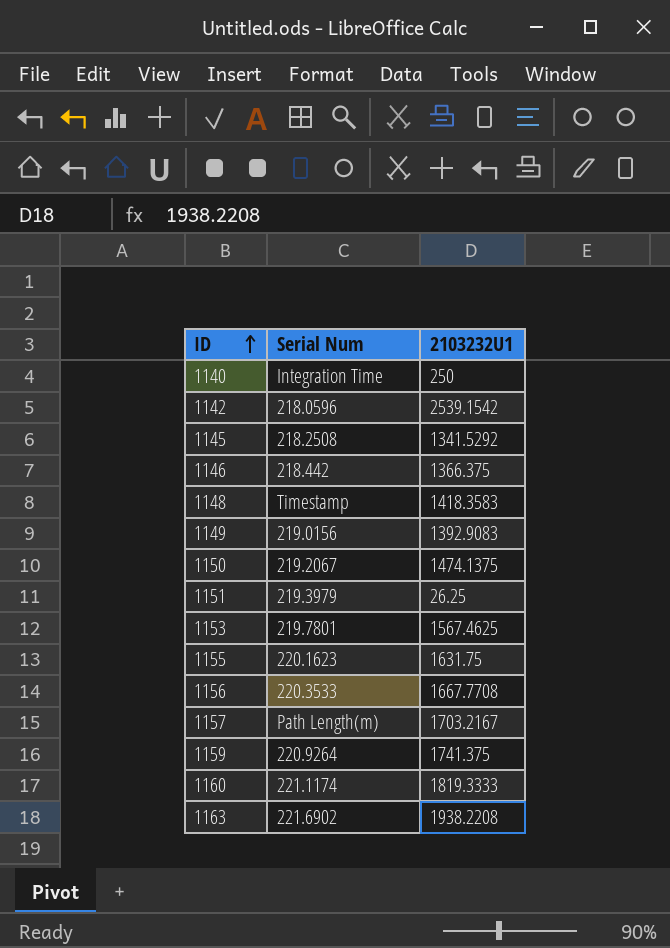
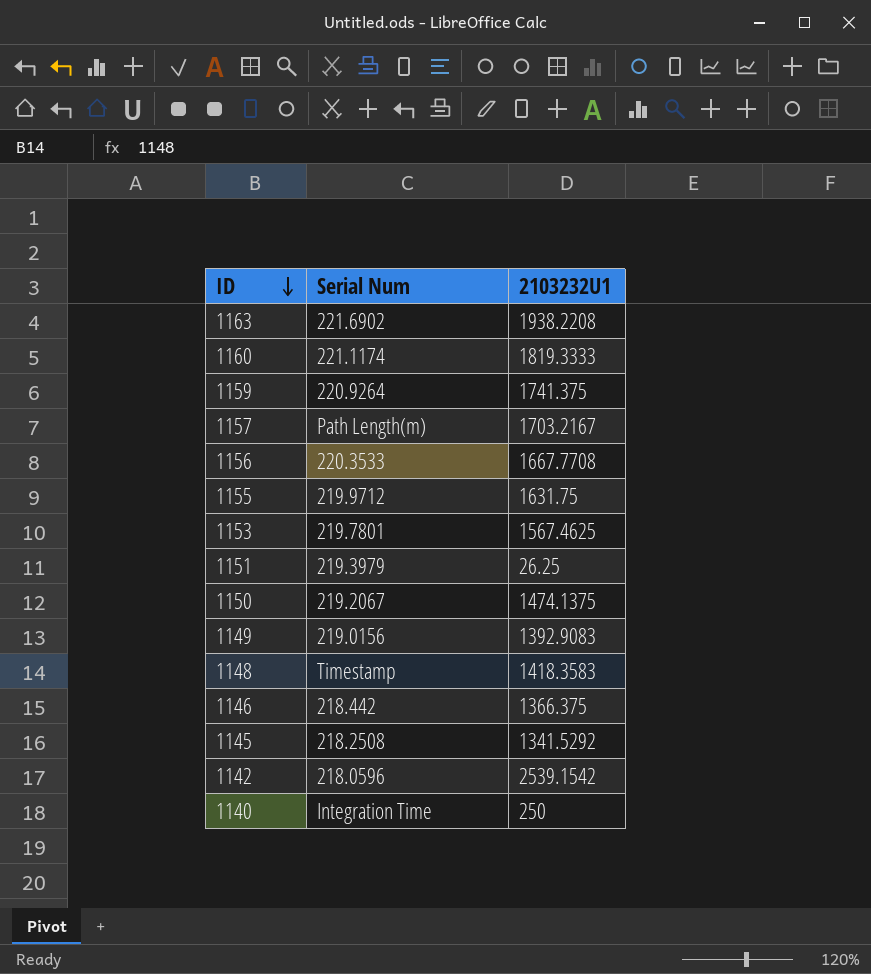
row order: ID ascending -> ID descending
1155 | Serial Num: 220.1623 -> 219.9712

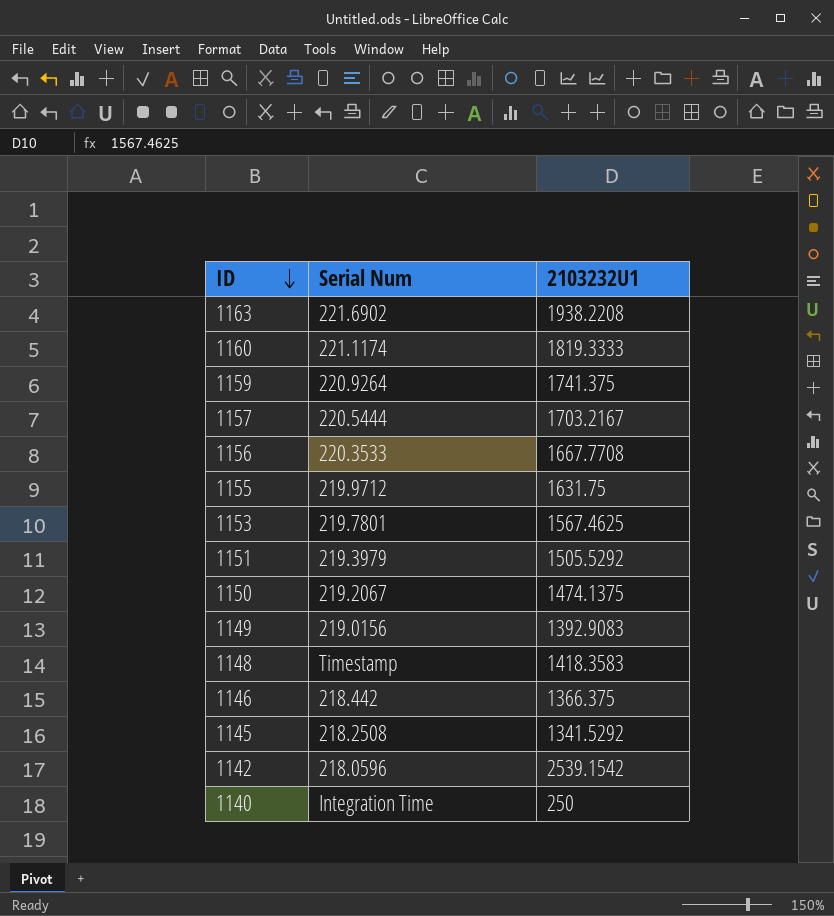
1157 | Serial Num: Path Length(m) -> 220.5444
1151 | 2103232U1: 26.25 -> 1505.5292

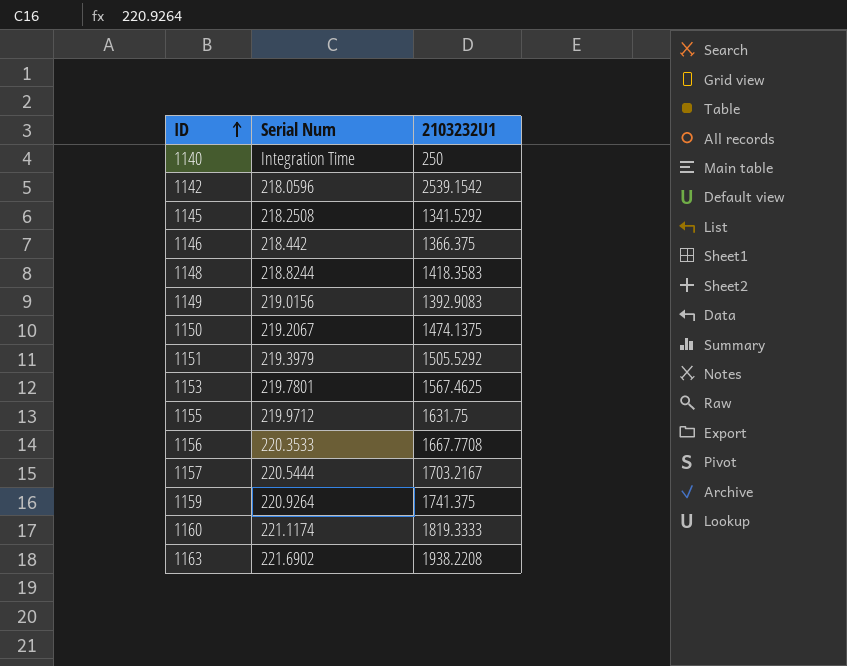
row order: ID descending -> ID ascending
1148 | Serial Num: Timestamp -> 218.8244

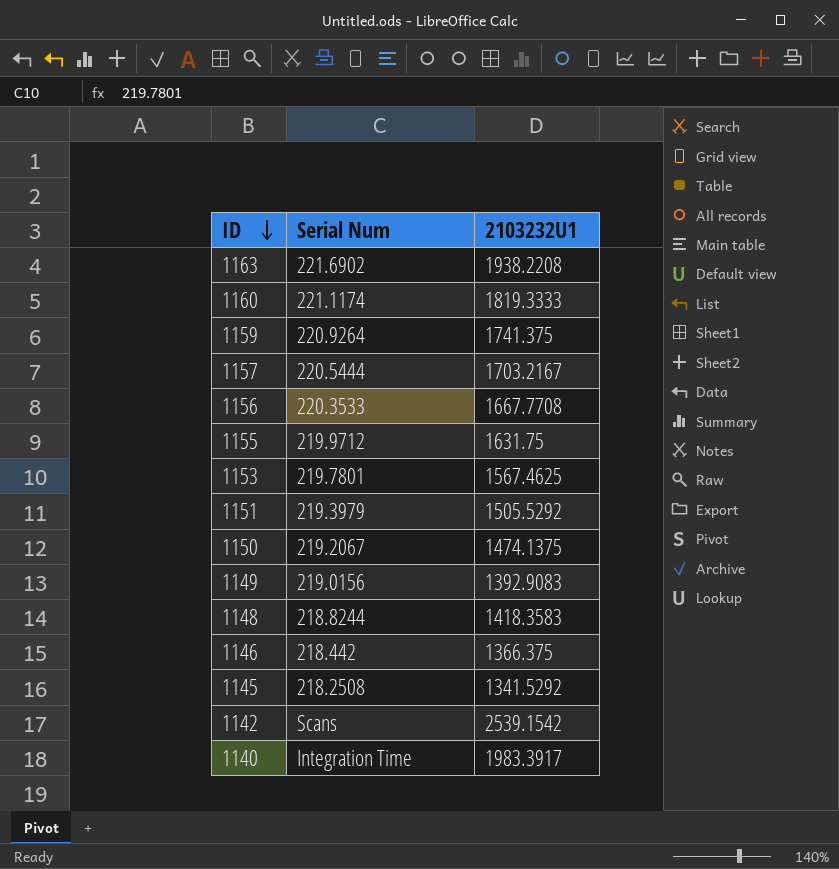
row order: ID ascending -> ID descending
1142 | Serial Num: 218.0596 -> Scans
1140 | 2103232U1: 250 -> 1983.3917

